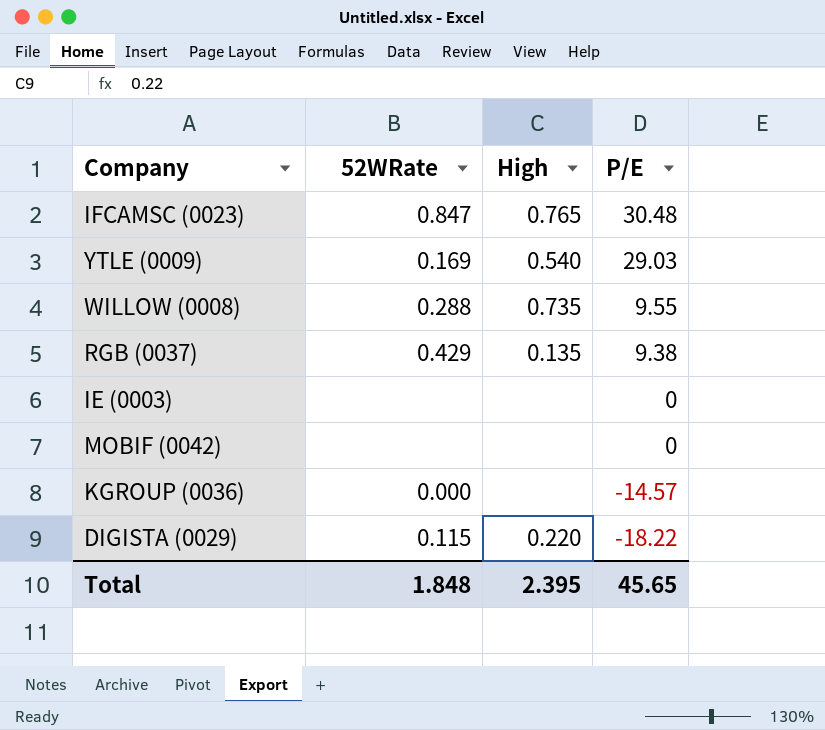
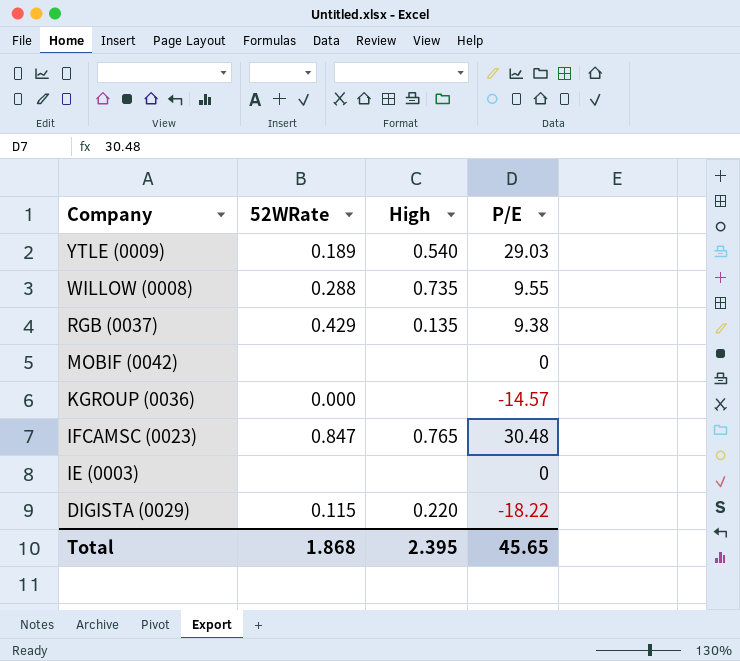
row order: P/E descending -> Company descending
YTLE (0009) | 52WRate: 0.169 -> 0.189
Total | 52WRate: 1.848 -> 1.868

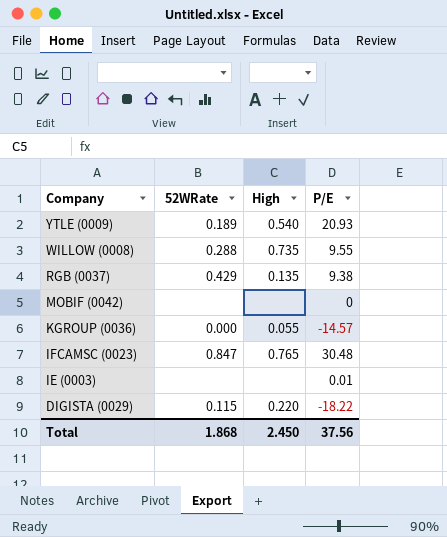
YTLE (0009) | P/E: 29.03 -> 20.93
KGROUP (0036) | High: none -> 0.055
IE (0003) | P/E: 0 -> 0.01
Total | High: 2.395 -> 2.450
Total | P/E: 45.65 -> 37.56

